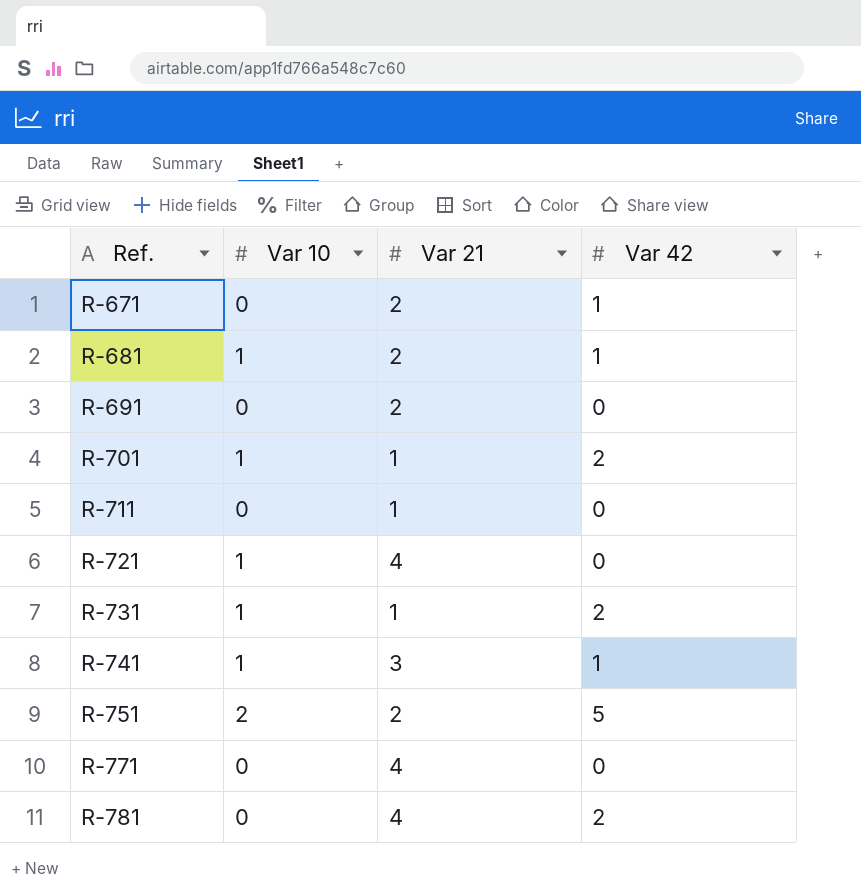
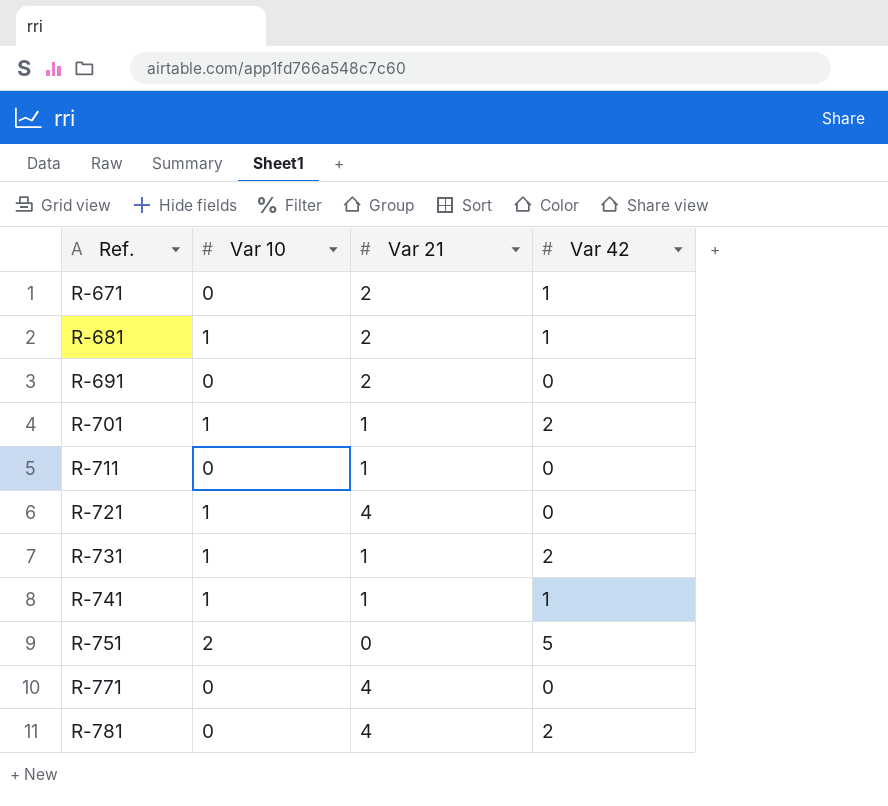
R-741 | Var 21: 3 -> 1
R-751 | Var 21: 2 -> 0

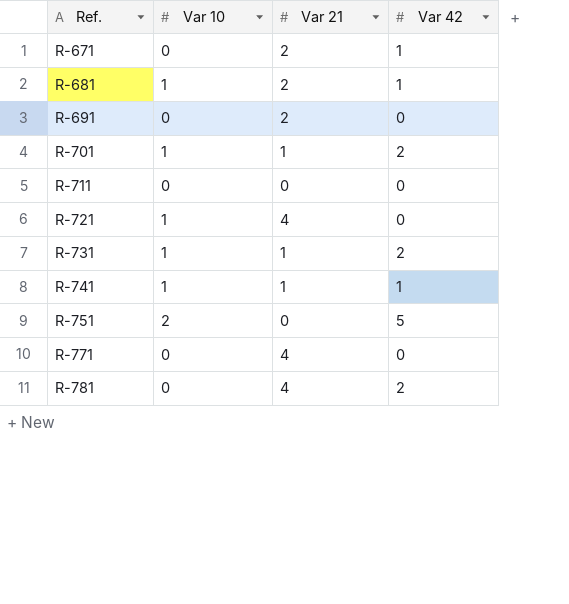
R-711 | Var 21: 1 -> 0

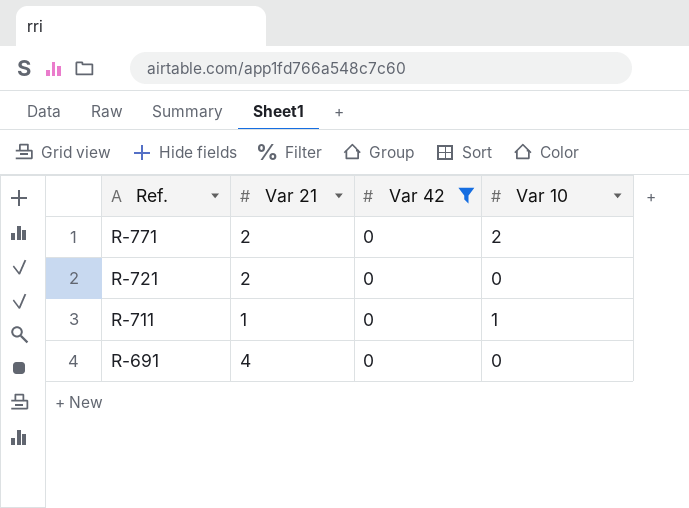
filter: none -> Var 42 = 0
row order: Ref. ascending -> Ref. descending
column Var 10 | position: 2 -> 4
R-771 | Var 21: 4 -> 2
R-771 | Var 10: 0 -> 2
R-721 | Var 21: 4 -> 2
R-721 | Var 10: 1 -> 0
R-711 | Var 21: 0 -> 1
R-711 | Var 10: 0 -> 1
R-691 | Var 21: 2 -> 4

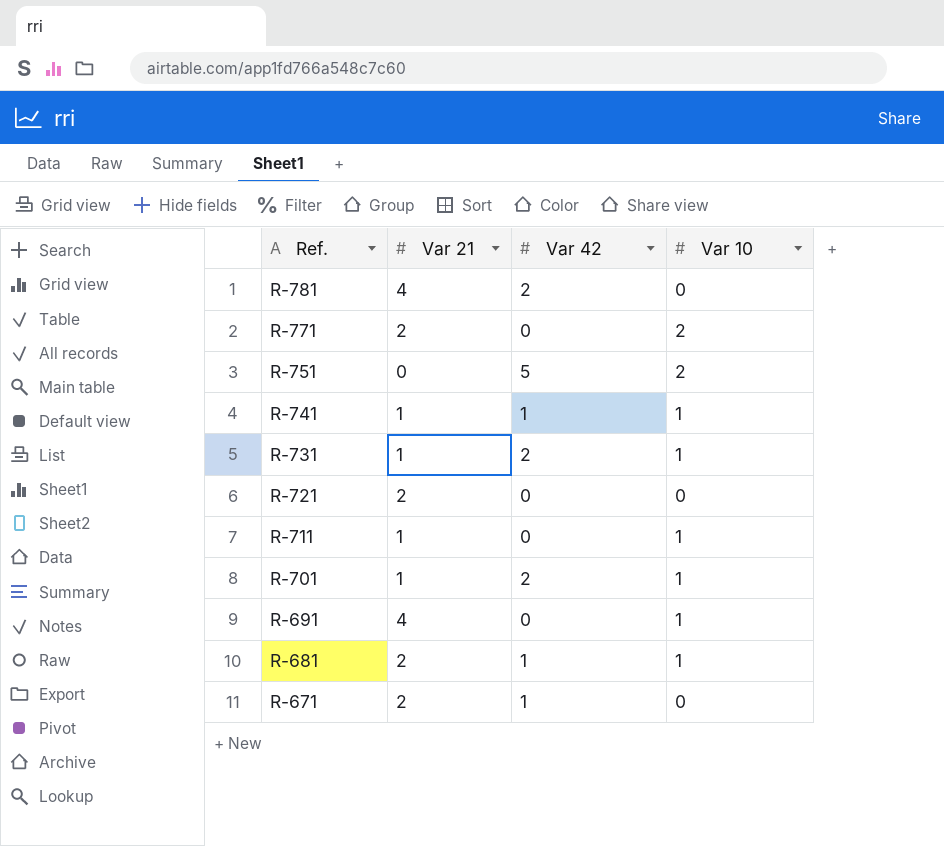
filter: Var 42 = 0 -> none
R-691 | Var 10: 0 -> 1

